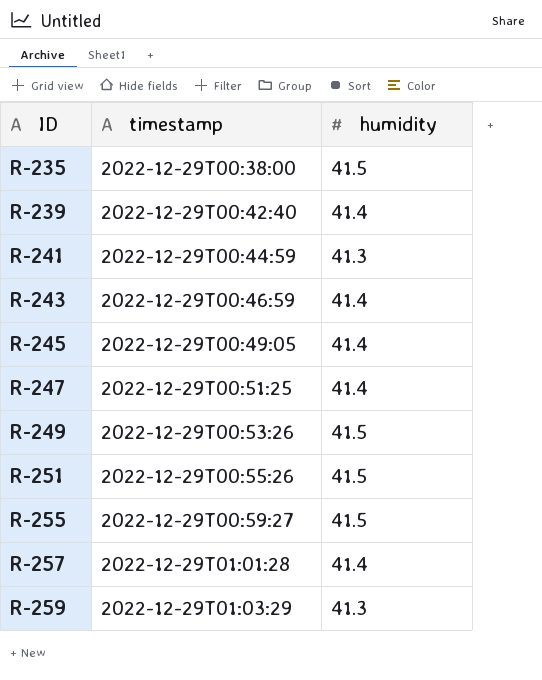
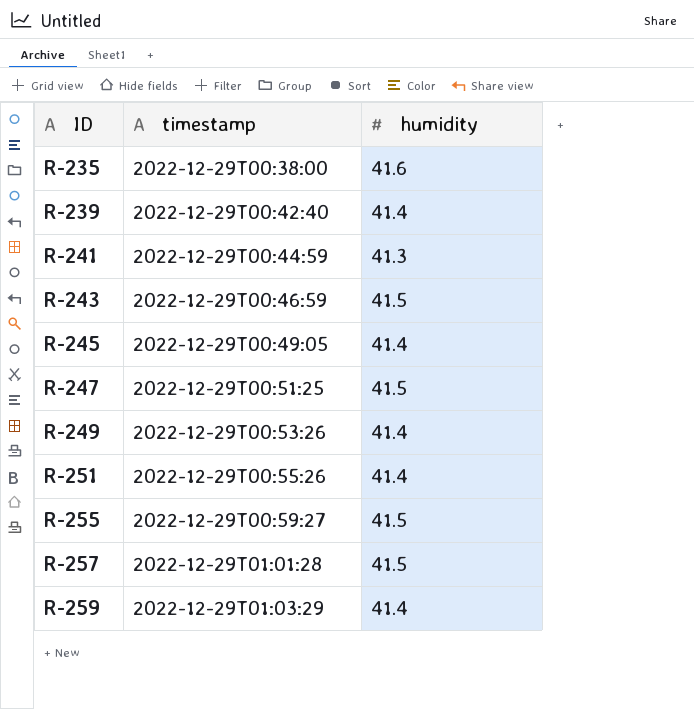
R-235 | humidity: 41.5 -> 41.6
R-243 | humidity: 41.4 -> 41.5
R-247 | humidity: 41.4 -> 41.5
R-249 | humidity: 41.5 -> 41.4
R-251 | humidity: 41.5 -> 41.4
R-257 | humidity: 41.4 -> 41.5
R-259 | humidity: 41.3 -> 41.4

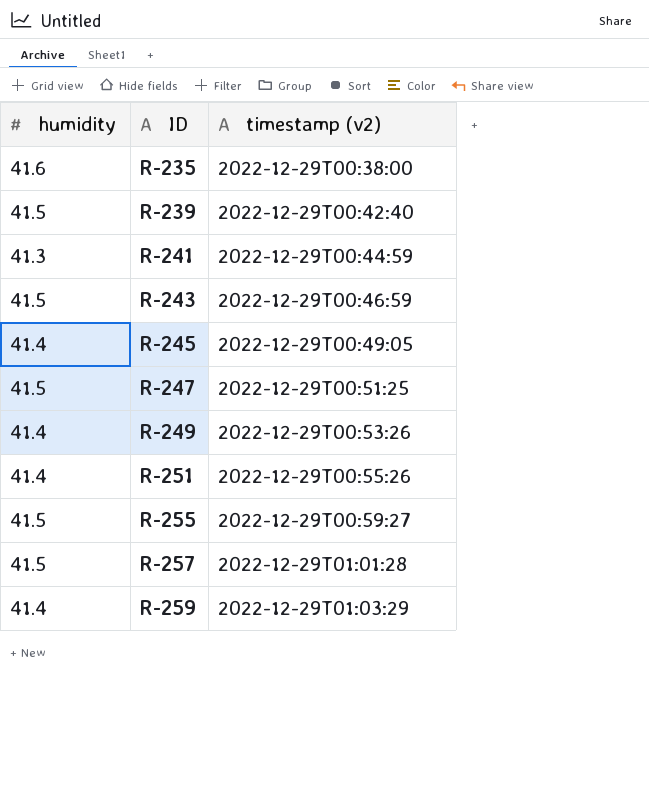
column humidity | position: 3 -> 1
column name: timestamp -> timestamp (v2)
R-239 | humidity: 41.4 -> 41.5

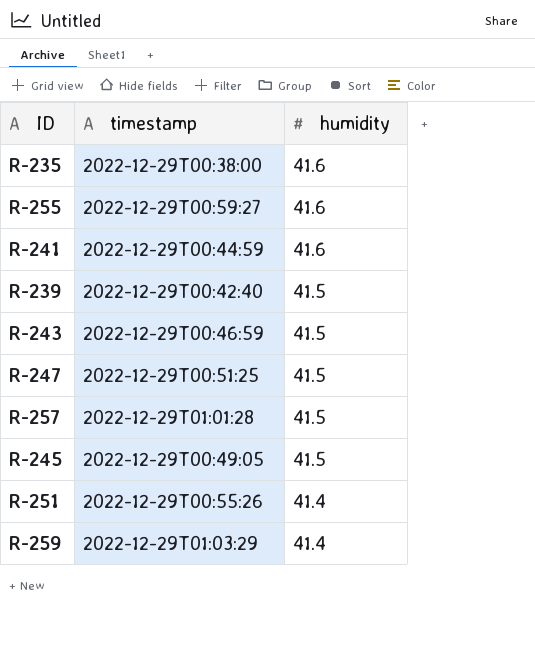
row order: ID ascending -> humidity descending
column name: timestamp (v2) -> timestamp
column humidity | position: 1 -> 3
row R-249: 41.4 | 2022-12-29T00:53:26 -> none
R-255 | humidity: 41.5 -> 41.6
R-241 | humidity: 41.3 -> 41.6
R-245 | humidity: 41.4 -> 41.5

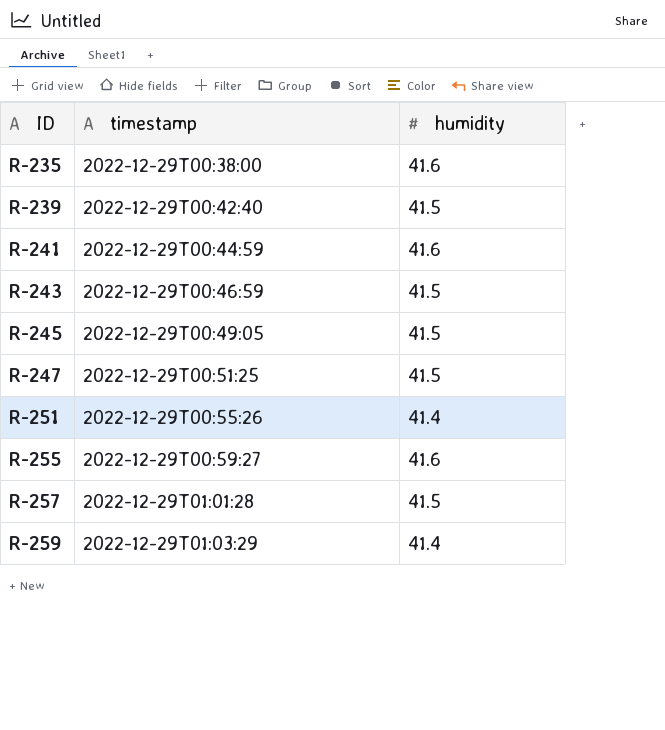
row order: humidity descending -> ID ascending

